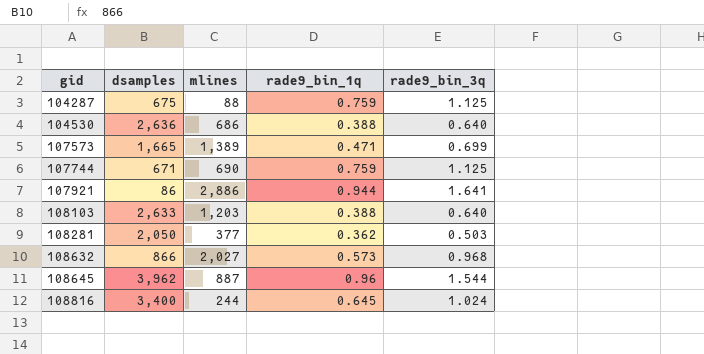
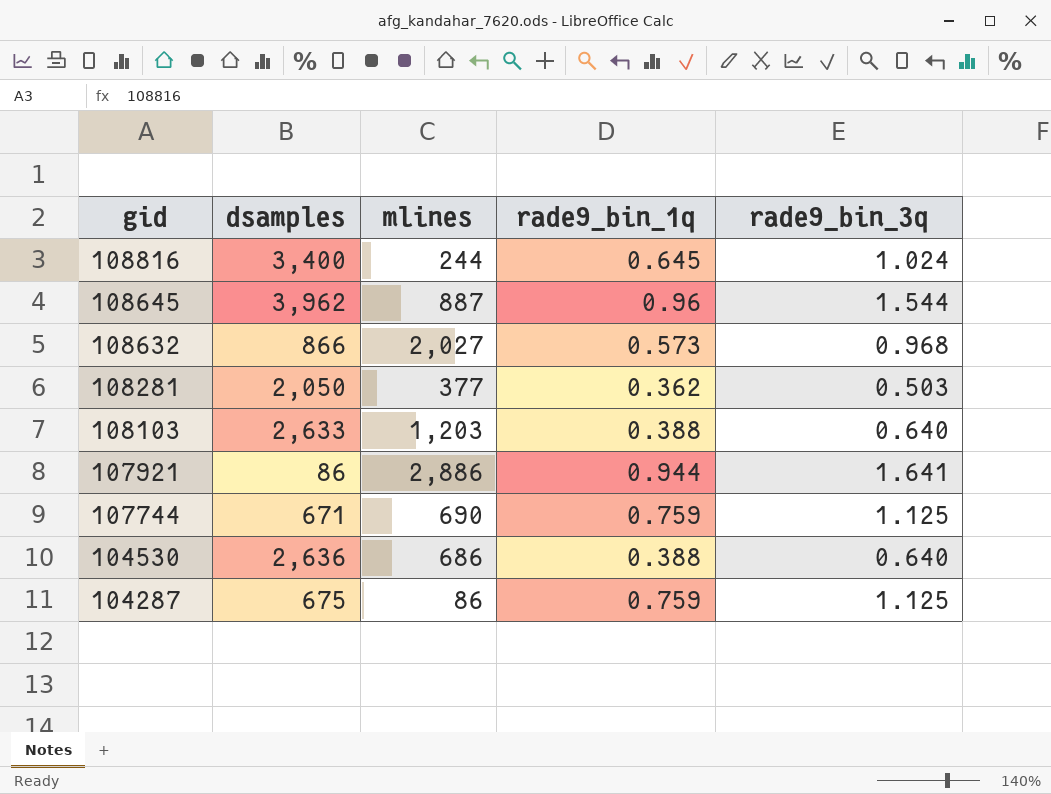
row order: gid ascending -> gid descending
row 107573: 1,665 | 1,389 | 0.471 | 0.699 -> none
104287 | mlines: 88 -> 86

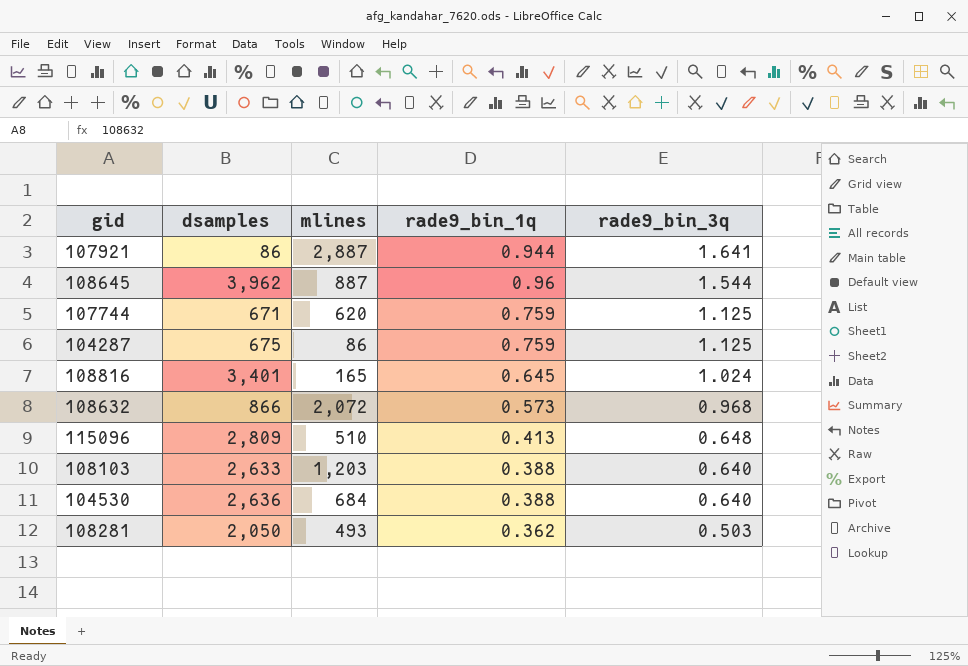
row order: gid descending -> rade9_bin_3q descending
107921 | mlines: 2,886 -> 2,887
107744 | mlines: 690 -> 620
108816 | dsamples: 3,400 -> 3,401
108816 | mlines: 244 -> 165
108632 | mlines: 2,027 -> 2,072
row 115096: none -> 2,809 | 510 | 0.413 | 0.648
104530 | mlines: 686 -> 684
108281 | mlines: 377 -> 493

